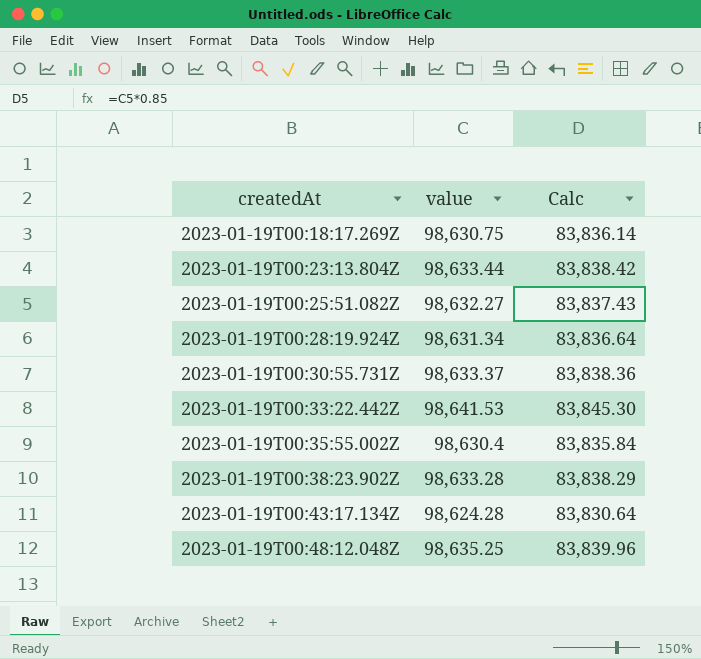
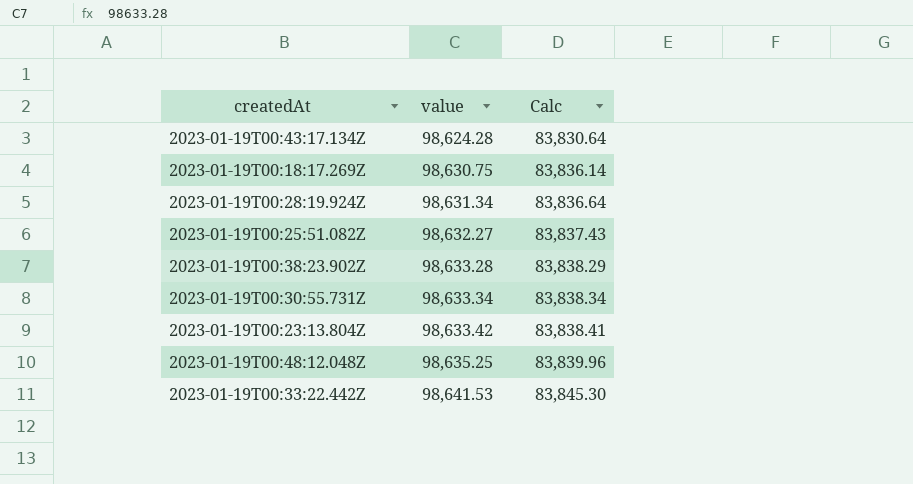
row order: createdAt ascending -> value ascending
row 2023-01-19T00:35:55.002Z: 98,630.4 | 83,835.84 -> none
2023-01-19T00:30:55.731Z | value: 98,633.37 -> 98,633.34
2023-01-19T00:30:55.731Z | Calc: 83,838.36 -> 83,838.34
2023-01-19T00:23:13.804Z | value: 98,633.44 -> 98,633.42
2023-01-19T00:23:13.804Z | Calc: 83,838.42 -> 83,838.41

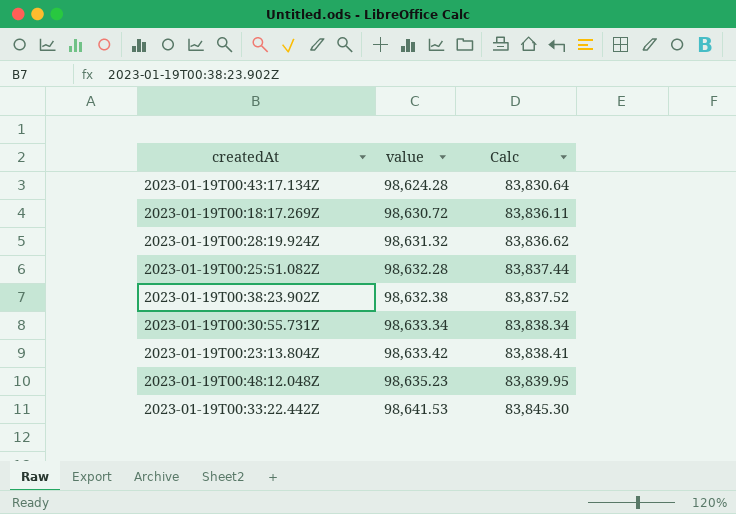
2023-01-19T00:18:17.269Z | value: 98,630.75 -> 98,630.72
2023-01-19T00:18:17.269Z | Calc: 83,836.14 -> 83,836.11
2023-01-19T00:28:19.924Z | value: 98,631.34 -> 98,631.32
2023-01-19T00:28:19.924Z | Calc: 83,836.64 -> 83,836.62
2023-01-19T00:25:51.082Z | value: 98,632.27 -> 98,632.28
2023-01-19T00:25:51.082Z | Calc: 83,837.43 -> 83,837.44
2023-01-19T00:38:23.902Z | value: 98,633.28 -> 98,632.38
2023-01-19T00:38:23.902Z | Calc: 83,838.29 -> 83,837.52
2023-01-19T00:48:12.048Z | value: 98,635.25 -> 98,635.23
2023-01-19T00:48:12.048Z | Calc: 83,839.96 -> 83,839.95

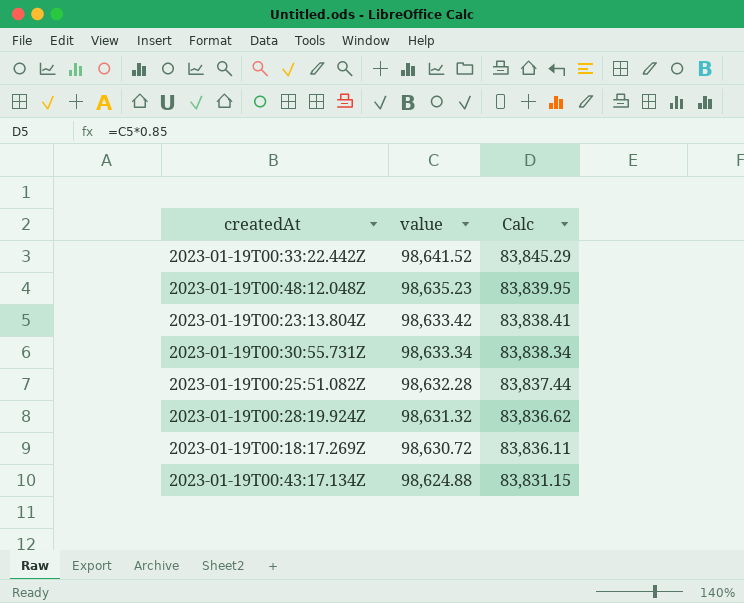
row order: value ascending -> value descending
row 2023-01-19T00:38:23.902Z: 98,632.38 | 83,837.52 -> none
2023-01-19T00:33:22.442Z | value: 98,641.53 -> 98,641.52
2023-01-19T00:33:22.442Z | Calc: 83,845.30 -> 83,845.29
2023-01-19T00:43:17.134Z | value: 98,624.28 -> 98,624.88
2023-01-19T00:43:17.134Z | Calc: 83,830.64 -> 83,831.15

